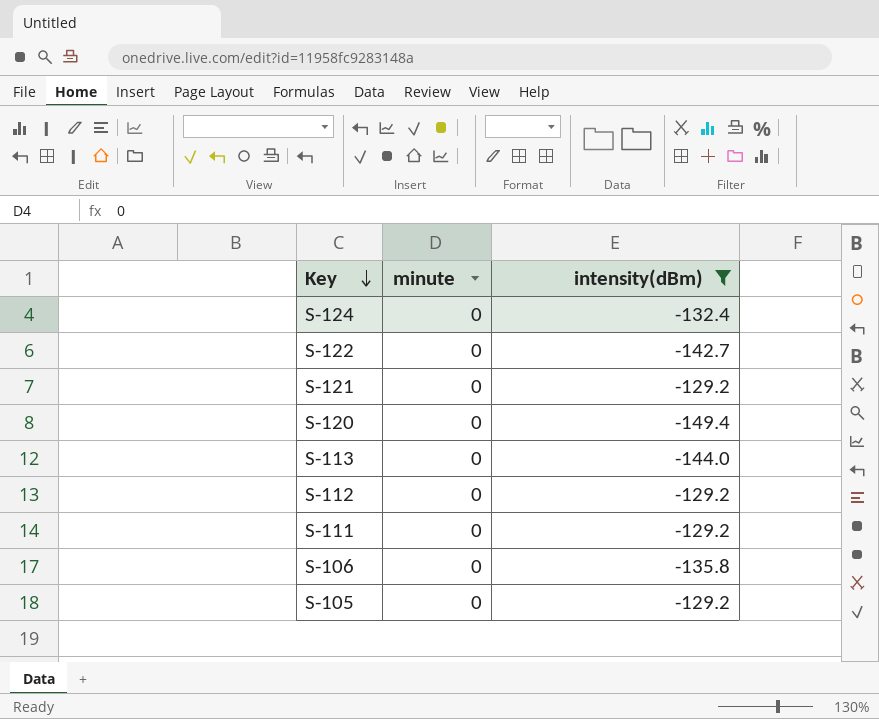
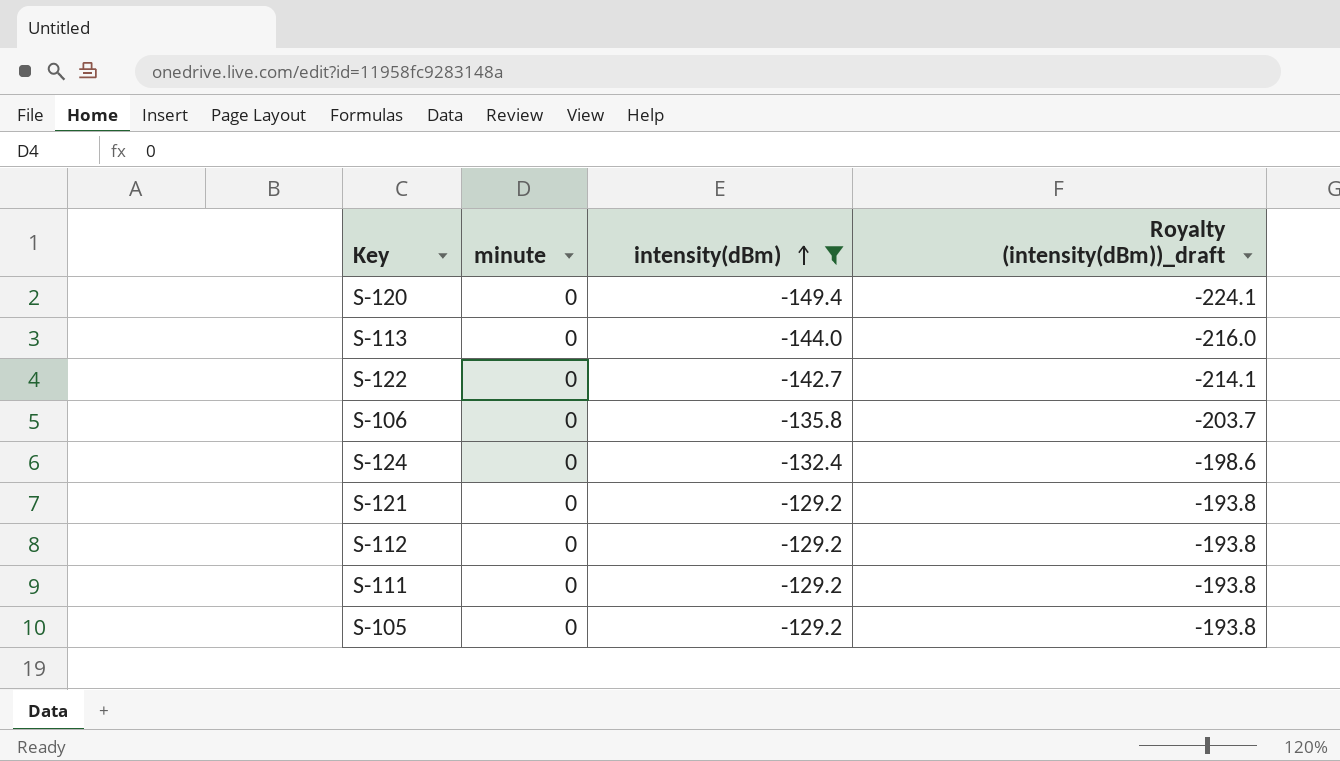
row order: Key descending -> intensity(dBm) ascending
column Royalty (intensity(dBm))_draft | formula: none -> [intensity(dBm)] * 1.5

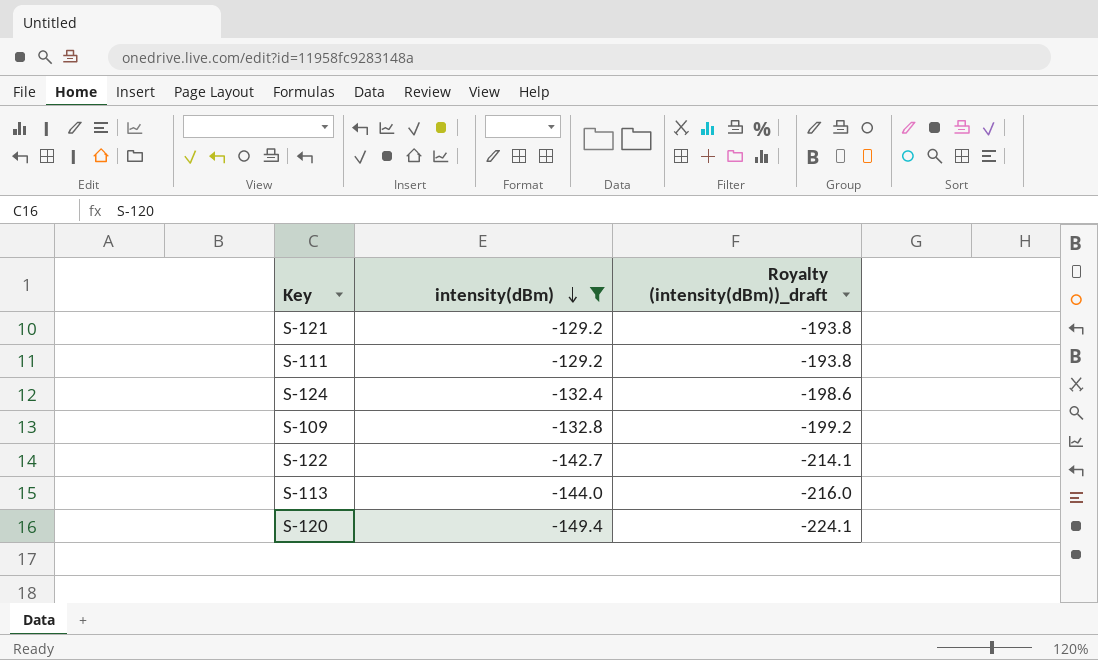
row order: intensity(dBm) ascending -> intensity(dBm) descending
column minute | position: 2 -> none
row S-106: 0 | -135.8 | -203.7 -> none
row S-112: 0 | -129.2 | -193.8 -> none
row S-105: 0 | -129.2 | -193.8 -> none
row S-109: none -> -132.8 | -199.2

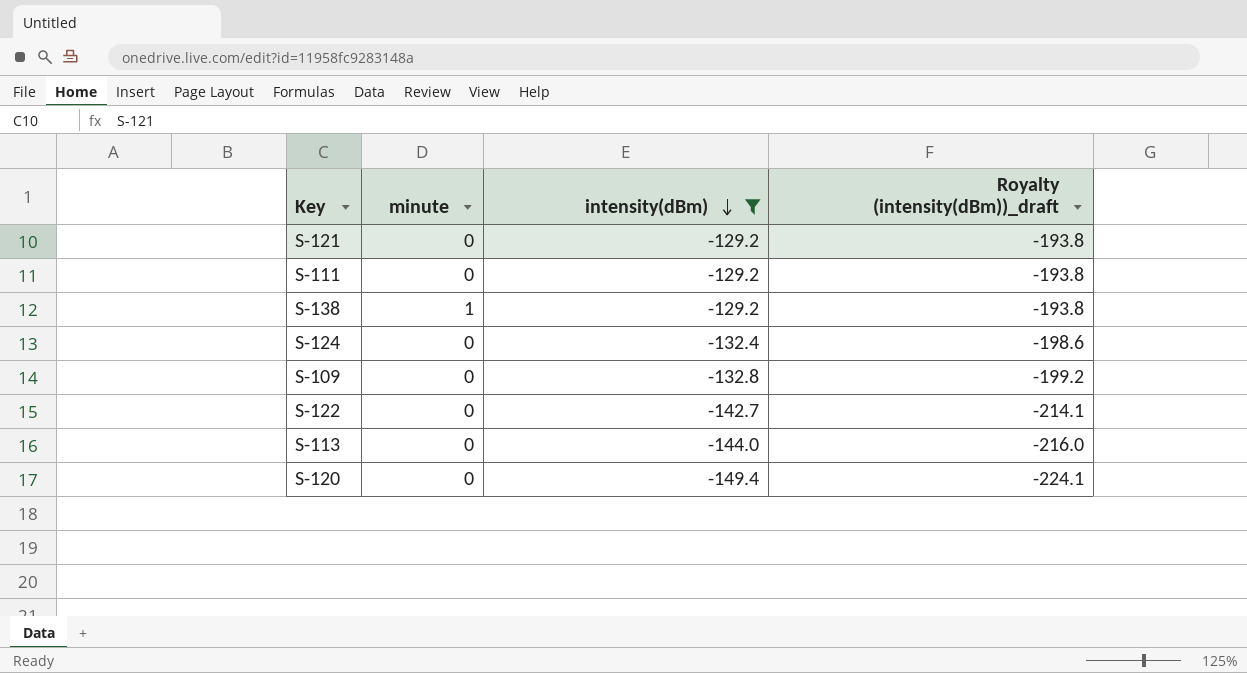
column minute | position: none -> 2
row S-138: none -> 1 | -129.2 | -193.8

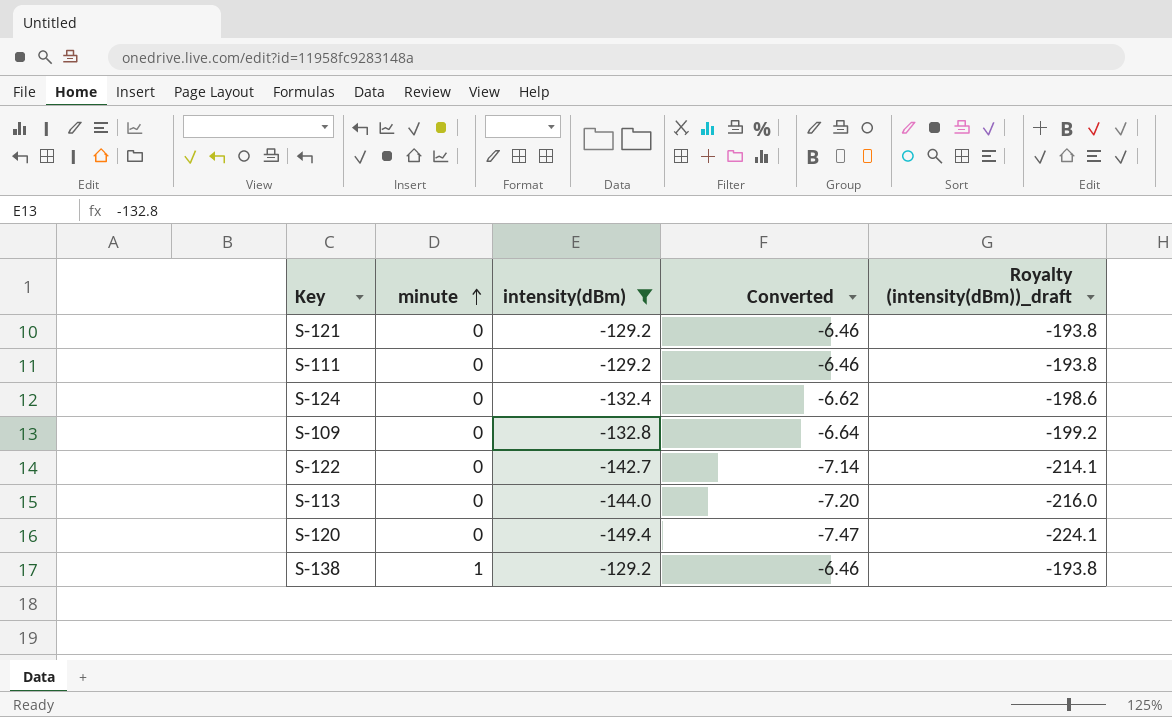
row order: intensity(dBm) descending -> minute ascending
column Converted | formula: none -> [intensity(dBm)] * 0.05

